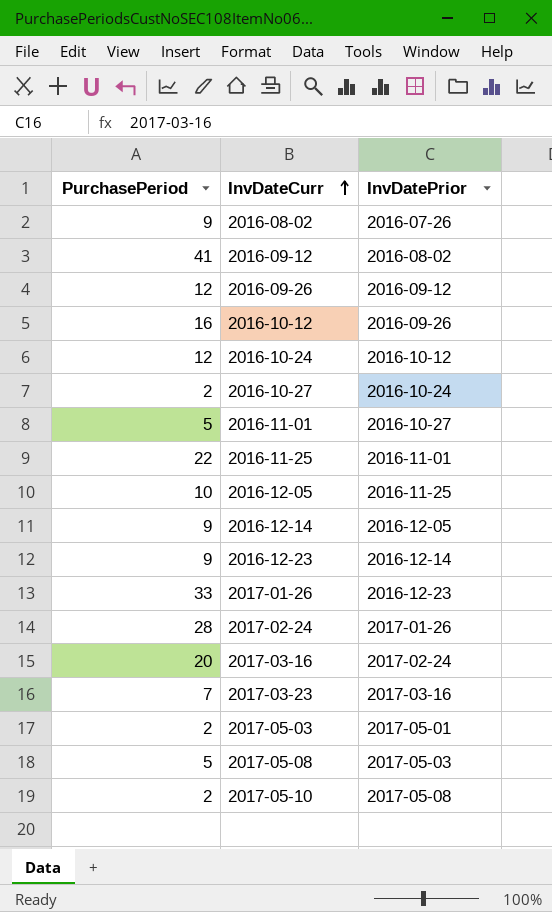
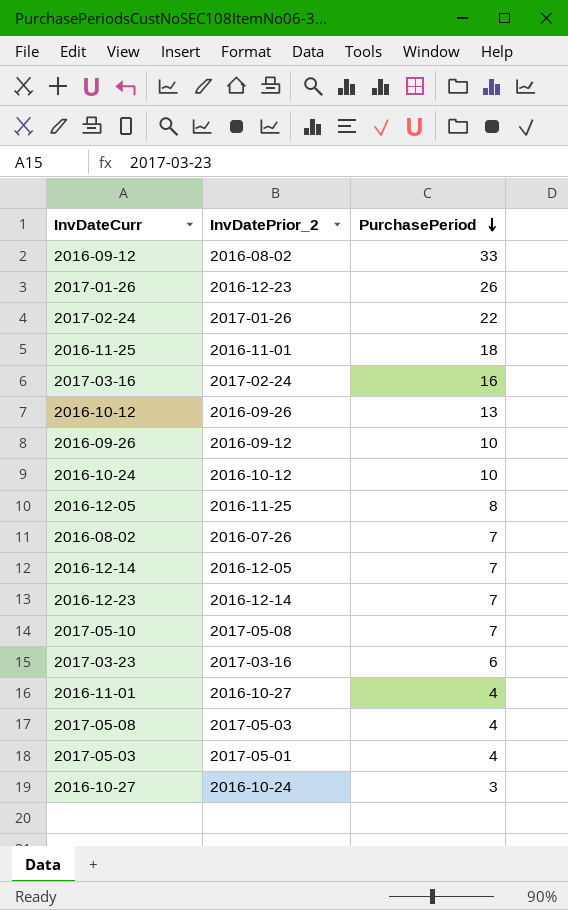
row order: InvDateCurr ascending -> PurchasePeriod descending
column name: InvDatePrior -> InvDatePrior_2
column PurchasePeriod | position: 1 -> 3
2016-09-12 | PurchasePeriod: 41 -> 33
2017-01-26 | PurchasePeriod: 33 -> 26
2017-02-24 | PurchasePeriod: 28 -> 22
2016-11-25 | PurchasePeriod: 22 -> 18
2017-03-16 | PurchasePeriod: 20 -> 16
2016-10-12 | PurchasePeriod: 16 -> 13
2016-09-26 | PurchasePeriod: 12 -> 10
2016-10-24 | PurchasePeriod: 12 -> 10
2016-12-05 | PurchasePeriod: 10 -> 8
2016-08-02 | PurchasePeriod: 9 -> 7
2016-12-14 | PurchasePeriod: 9 -> 7
2016-12-23 | PurchasePeriod: 9 -> 7
2017-05-10 | PurchasePeriod: 2 -> 7
2017-03-23 | PurchasePeriod: 7 -> 6
2016-11-01 | PurchasePeriod: 5 -> 4
2017-05-08 | PurchasePeriod: 5 -> 4
2017-05-03 | PurchasePeriod: 2 -> 4
2016-10-27 | PurchasePeriod: 2 -> 3

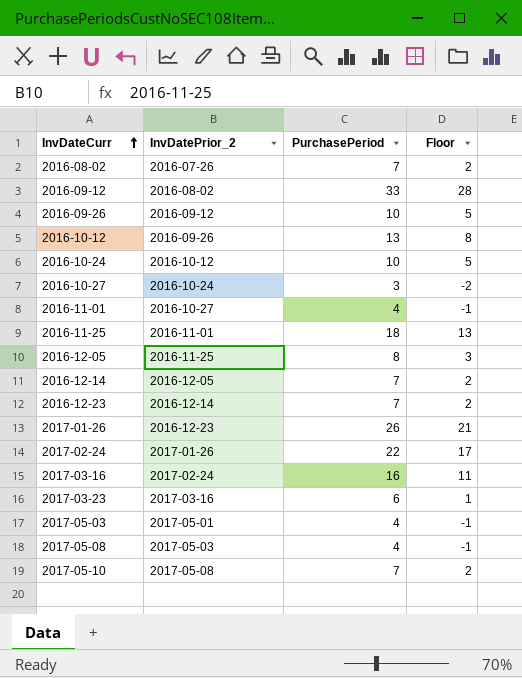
row order: PurchasePeriod descending -> InvDateCurr ascending
column Floor | formula: none -> [PurchasePeriod] - 5

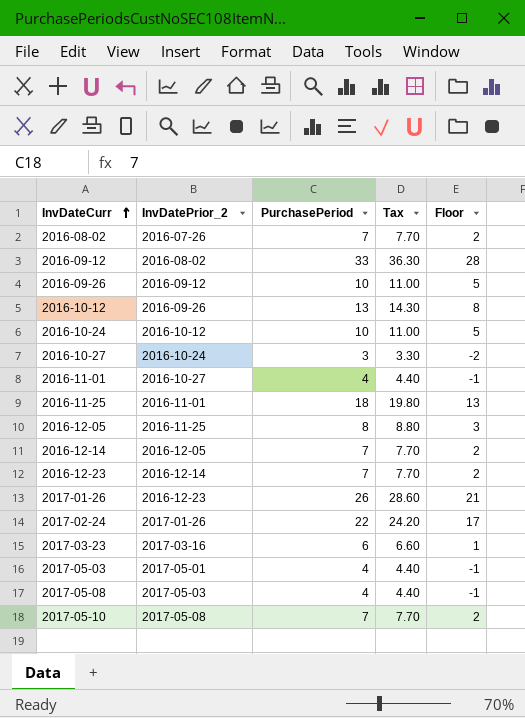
column Tax | formula: none -> [PurchasePeriod] * 1.1
row 2017-03-16: 2017-02-24 | 16 | 11 -> none

